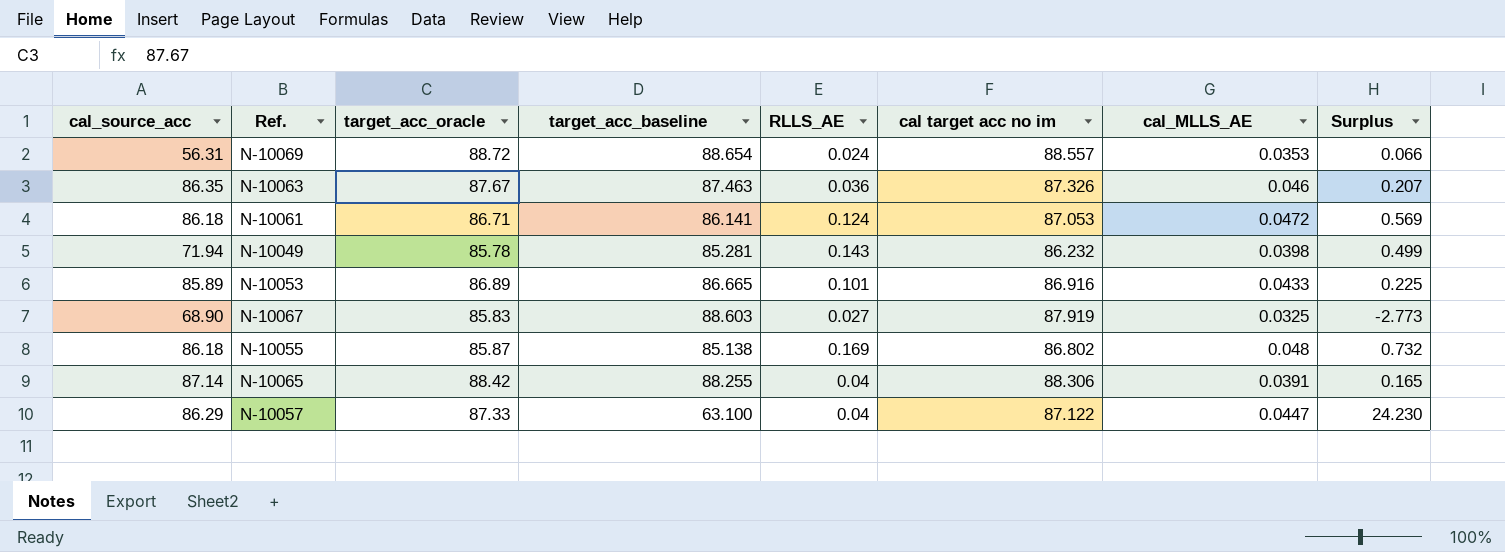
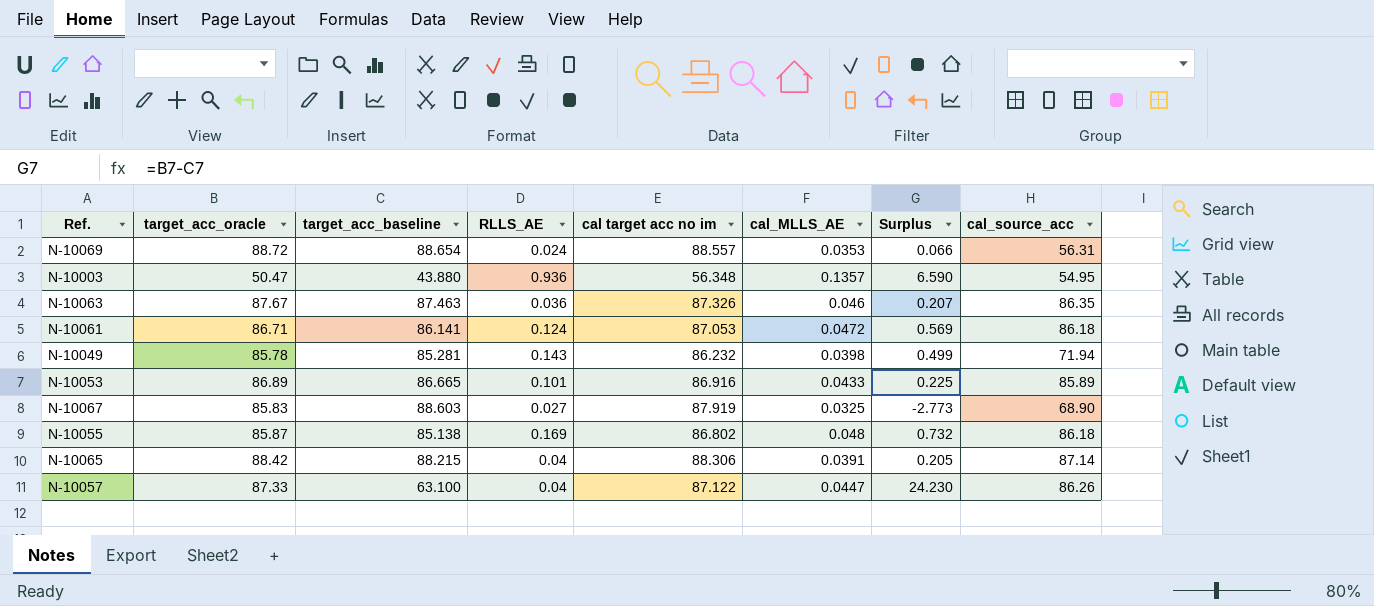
column cal_source_acc | position: 1 -> 8
row N-10003: none -> 50.47 | 43.880 | 0.936 | 56.348 | 0.1357 | 6.590 | 54.95
N-10065 | target_acc_baseline: 88.255 -> 88.215
N-10065 | Surplus: 0.165 -> 0.205
N-10057 | cal_source_acc: 86.29 -> 86.26

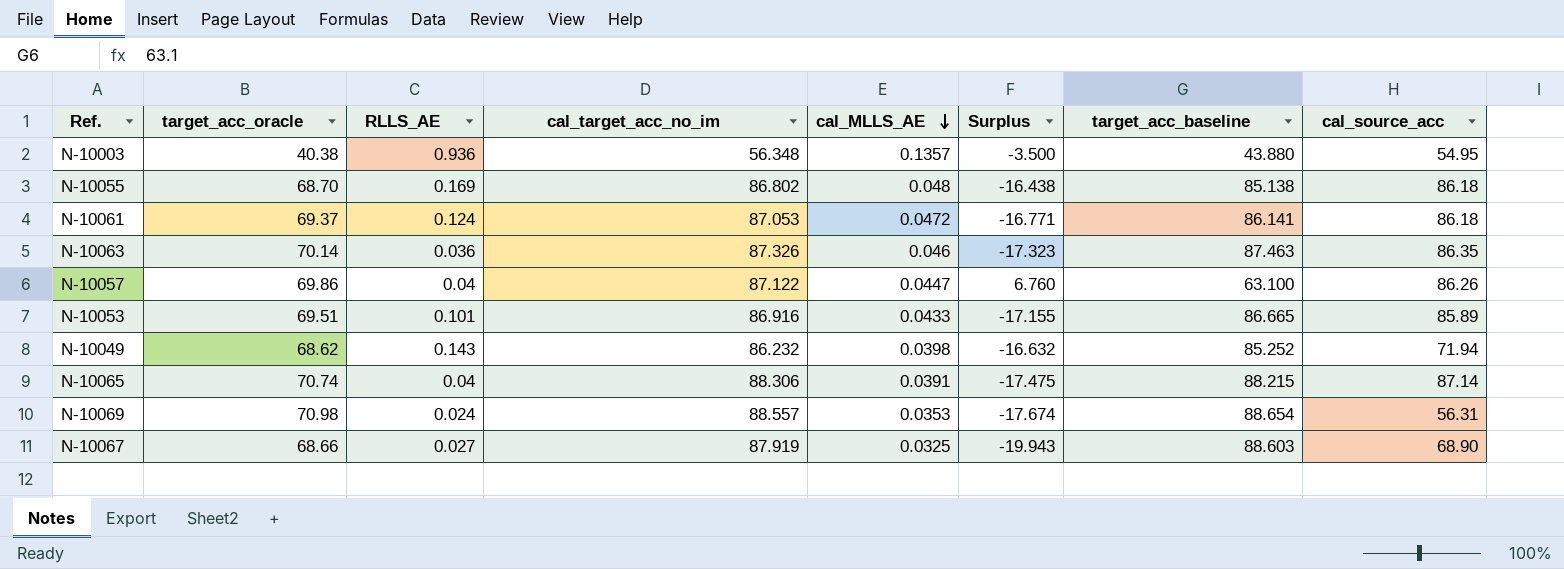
row order: none -> cal_MLLS_AE descending
column name: cal target acc no im -> cal_target_acc_no_im
column target_acc_baseline | position: 3 -> 7
N-10003 | target_acc_oracle: 50.47 -> 40.38
N-10003 | Surplus: 6.590 -> -3.500
N-10055 | target_acc_oracle: 85.87 -> 68.70
N-10055 | Surplus: 0.732 -> -16.438
N-10061 | target_acc_oracle: 86.71 -> 69.37
N-10061 | Surplus: 0.569 -> -16.771
N-10063 | target_acc_oracle: 87.67 -> 70.14
N-10063 | Surplus: 0.207 -> -17.323
N-10057 | target_acc_oracle: 87.33 -> 69.86
N-10057 | Surplus: 24.230 -> 6.760
N-10053 | target_acc_oracle: 86.89 -> 69.51
N-10053 | Surplus: 0.225 -> -17.155
N-10049 | target_acc_oracle: 85.78 -> 68.62
N-10049 | Surplus: 0.499 -> -16.632
N-10049 | target_acc_baseline: 85.281 -> 85.252
N-10065 | target_acc_oracle: 88.42 -> 70.74
N-10065 | Surplus: 0.205 -> -17.475
N-10069 | target_acc_oracle: 88.72 -> 70.98
N-10069 | Surplus: 0.066 -> -17.674
N-10067 | target_acc_oracle: 85.83 -> 68.66
N-10067 | Surplus: -2.773 -> -19.943

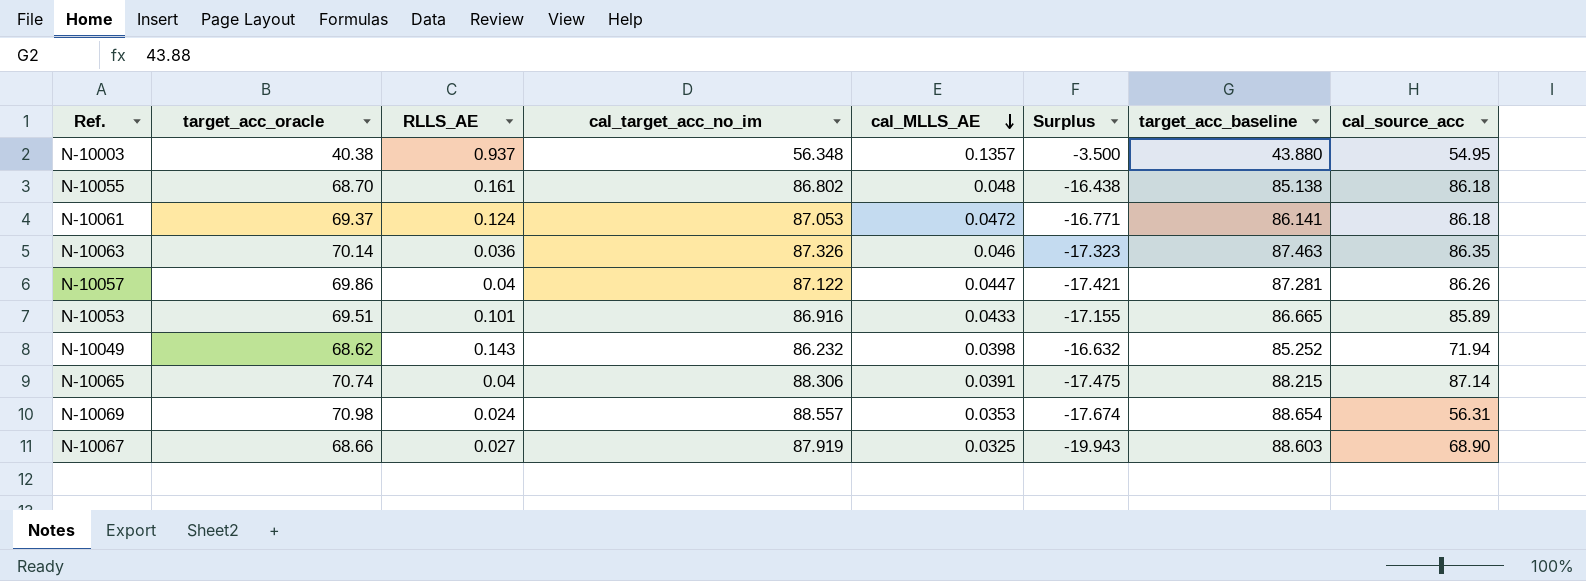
N-10003 | RLLS_AE: 0.936 -> 0.937
N-10055 | RLLS_AE: 0.169 -> 0.161
N-10057 | Surplus: 6.760 -> -17.421
N-10057 | target_acc_baseline: 63.100 -> 87.281

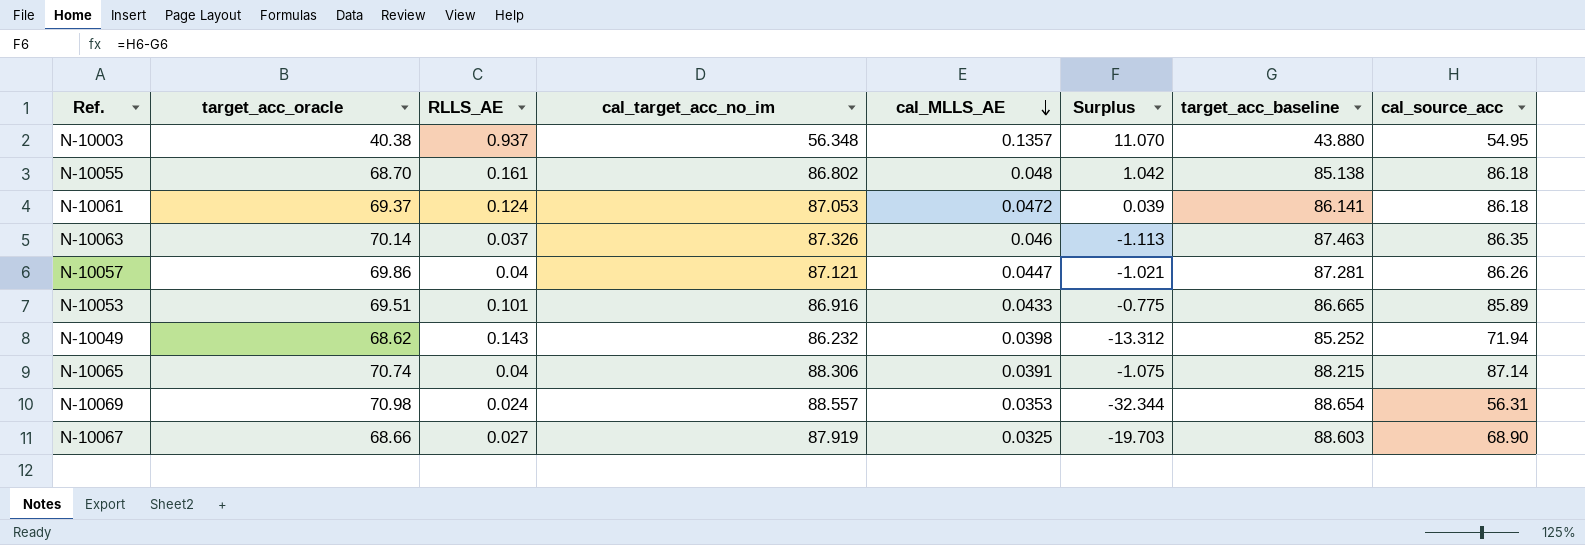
column Surplus | formula: [target_acc_oracle] - [target_acc_baseline] -> [cal_source_acc] - [target_acc_baseline]
N-10063 | RLLS_AE: 0.036 -> 0.037
N-10057 | cal_target_acc_no_im: 87.122 -> 87.121

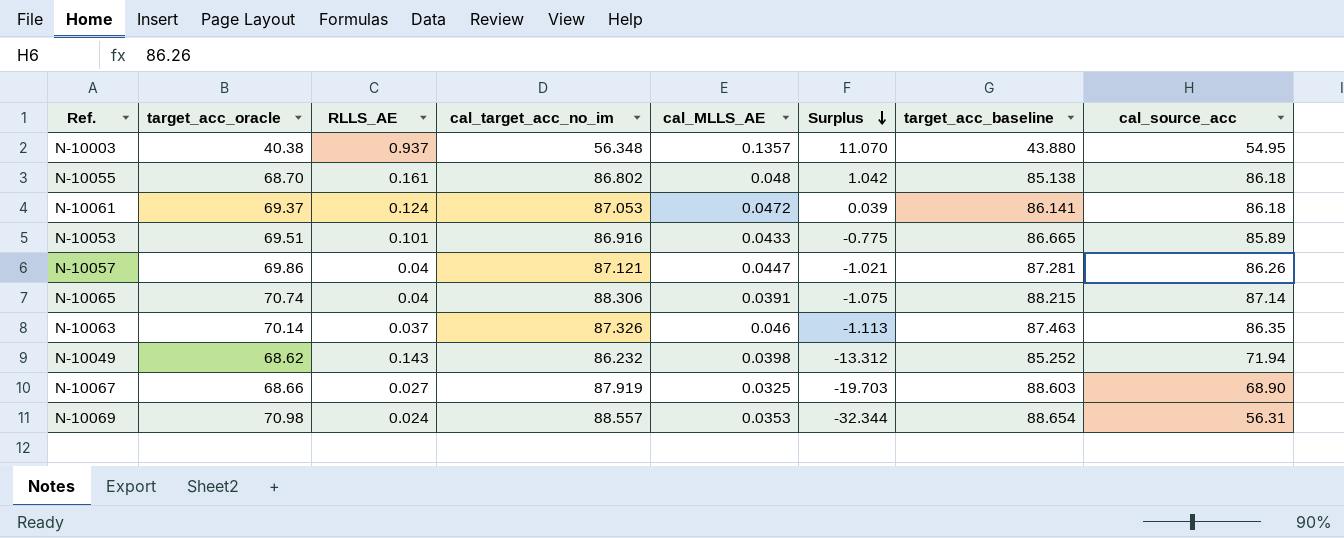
row order: cal_MLLS_AE descending -> Surplus descending

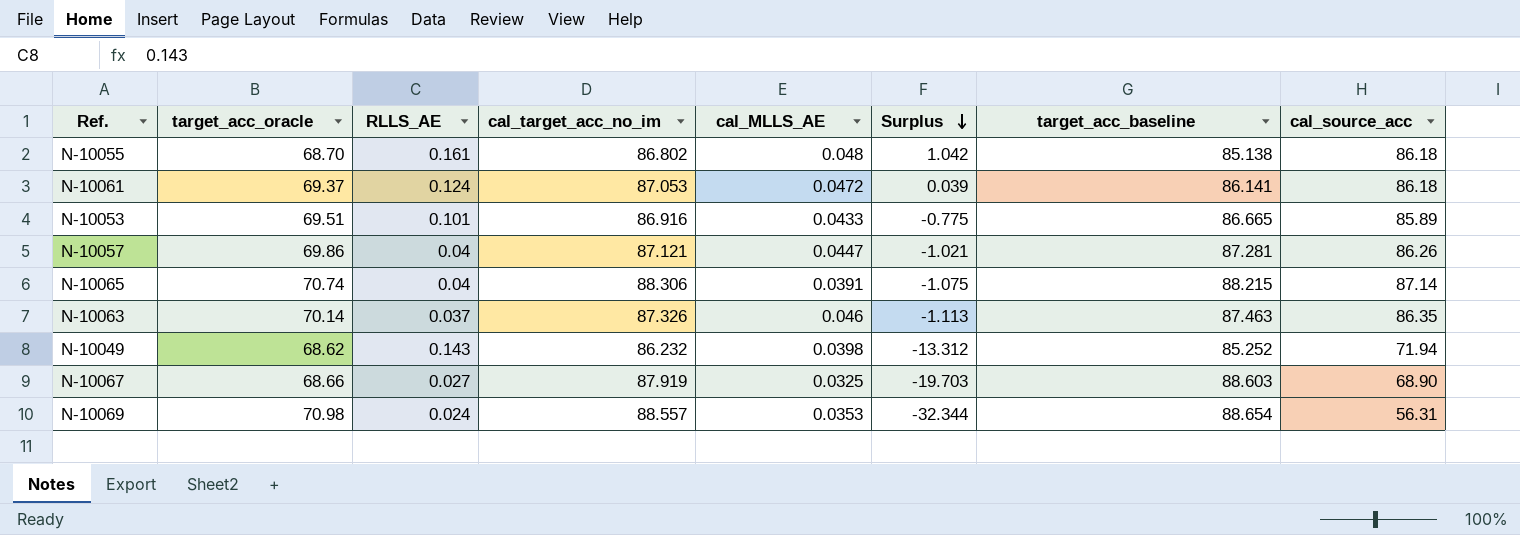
row N-10003: 40.38 | 0.937 | 56.348 | 0.1357 | 11.070 | 43.880 | 54.95 -> none

